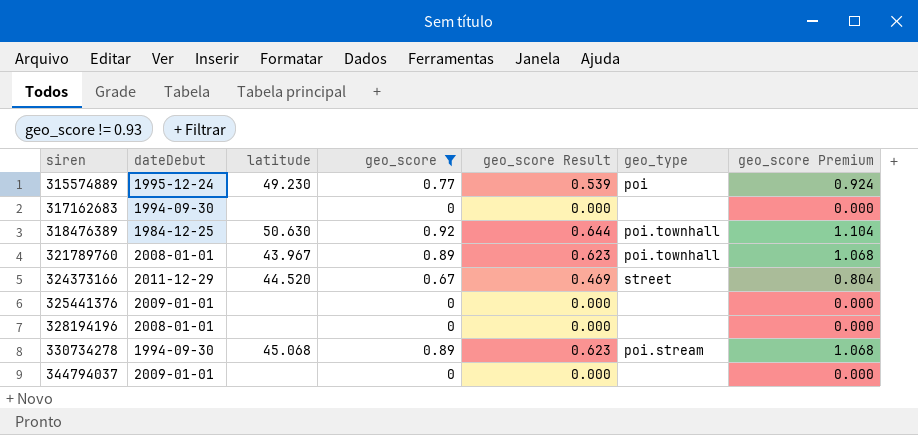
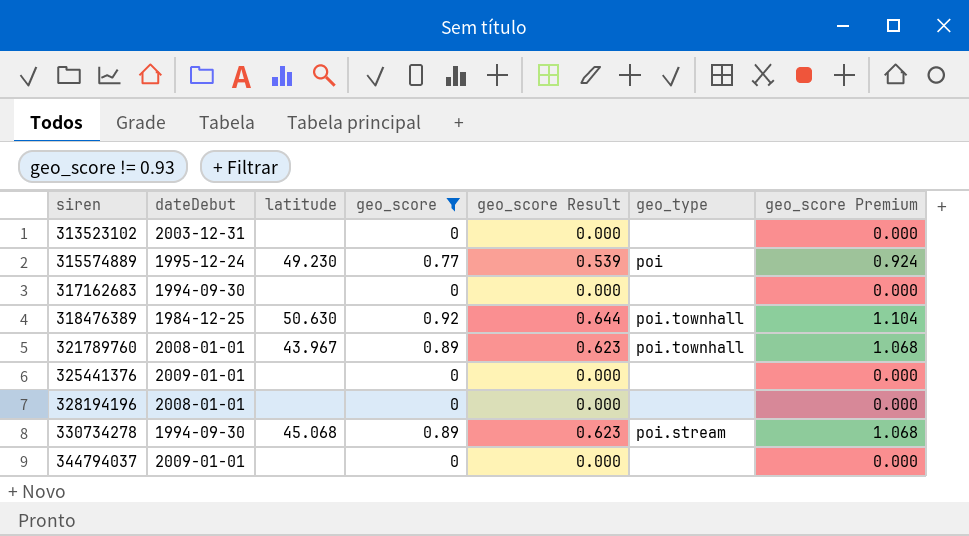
row 324373166: 2011-12-29 | 44.520 | 0.67 | 0.469 | street | 0.804 -> none
row 313523102: none -> 2003-12-31 | none | 0 | 0.000 | none | 0.000

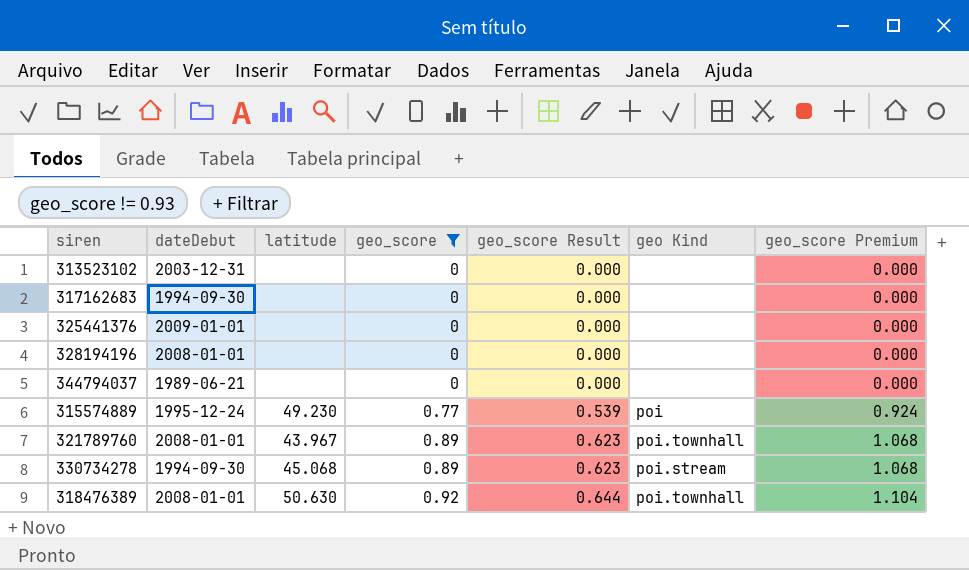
row order: siren ascending -> geo_score ascending
column name: geo_type -> geo Kind
344794037 | dateDebut: 2009-01-01 -> 1989-06-21
318476389 | dateDebut: 1984-12-25 -> 2008-01-01

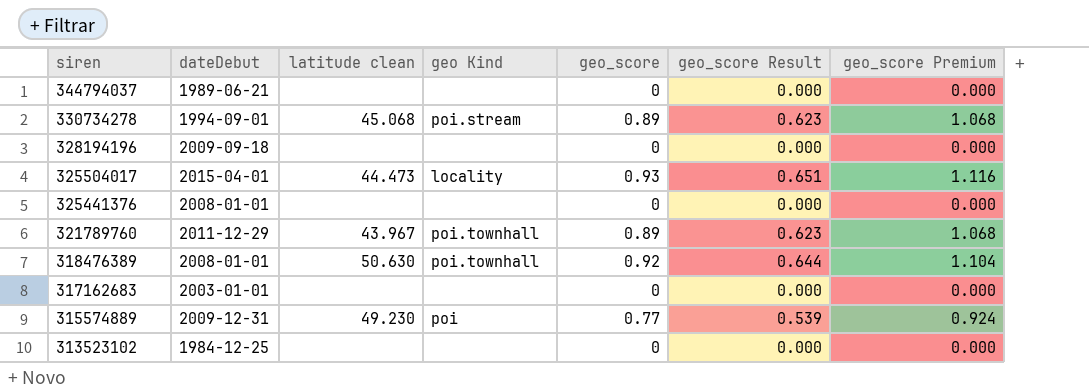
filter: geo_score != 0.93 -> none
row order: geo_score ascending -> siren descending
column name: latitude -> latitude clean
column geo Kind | position: 6 -> 4
330734278 | dateDebut: 1994-09-30 -> 1994-09-01
328194196 | dateDebut: 2008-01-01 -> 2009-09-18
325441376 | dateDebut: 2009-01-01 -> 2008-01-01
321789760 | dateDebut: 2008-01-01 -> 2011-12-29
317162683 | dateDebut: 1994-09-30 -> 2003-01-01
315574889 | dateDebut: 1995-12-24 -> 2009-12-31
313523102 | dateDebut: 2003-12-31 -> 1984-12-25

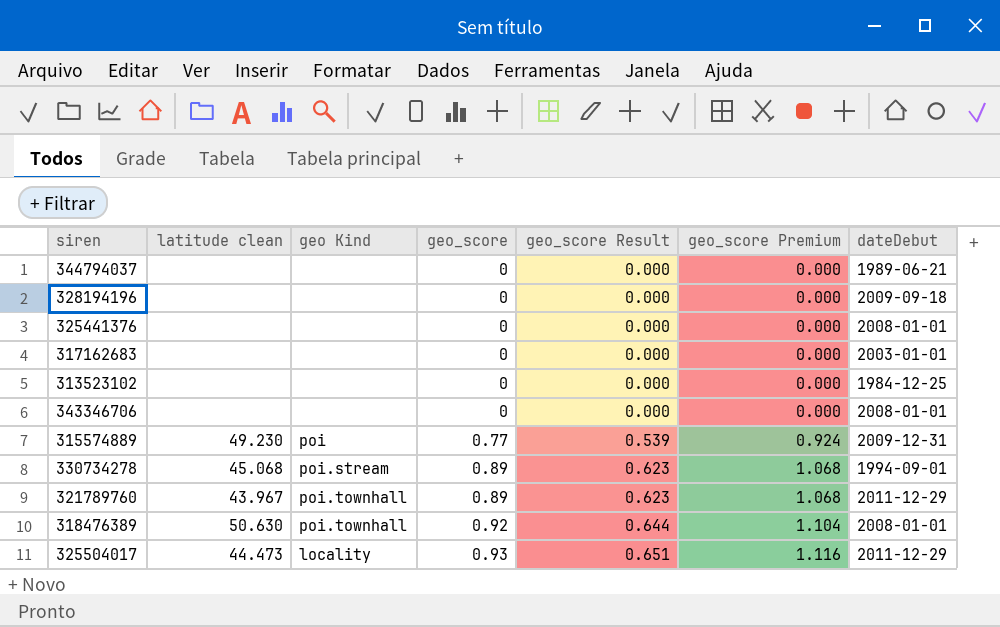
row order: siren descending -> geo_score ascending
column dateDebut | position: 2 -> 7
row 343346706: none -> none | none | 0 | 0.000 | 0.000 | 2008-01-01
325504017 | dateDebut: 2015-04-01 -> 2011-12-29

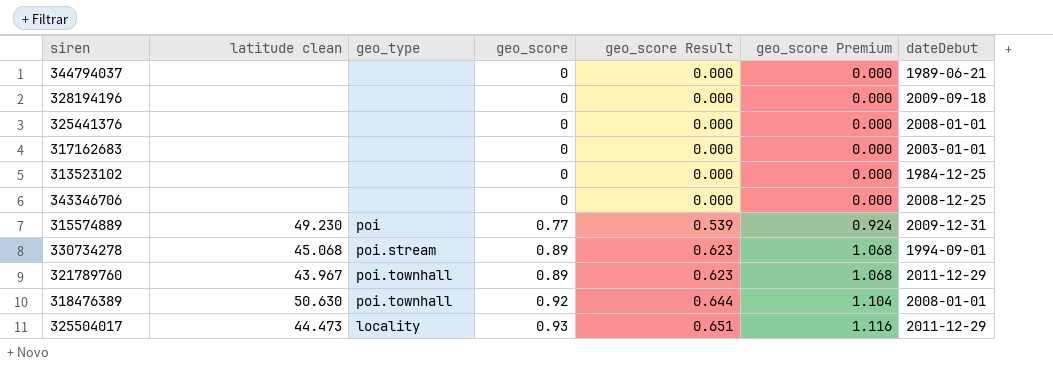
column name: geo Kind -> geo_type
343346706 | dateDebut: 2008-01-01 -> 2008-12-25

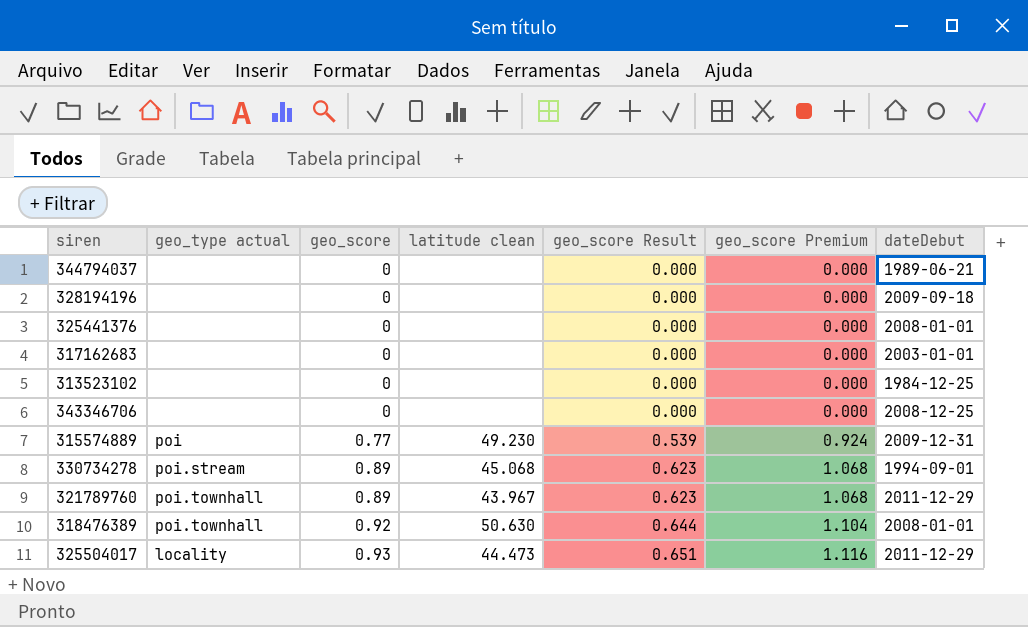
column name: geo_type -> geo_type actual
column latitude clean | position: 2 -> 4

